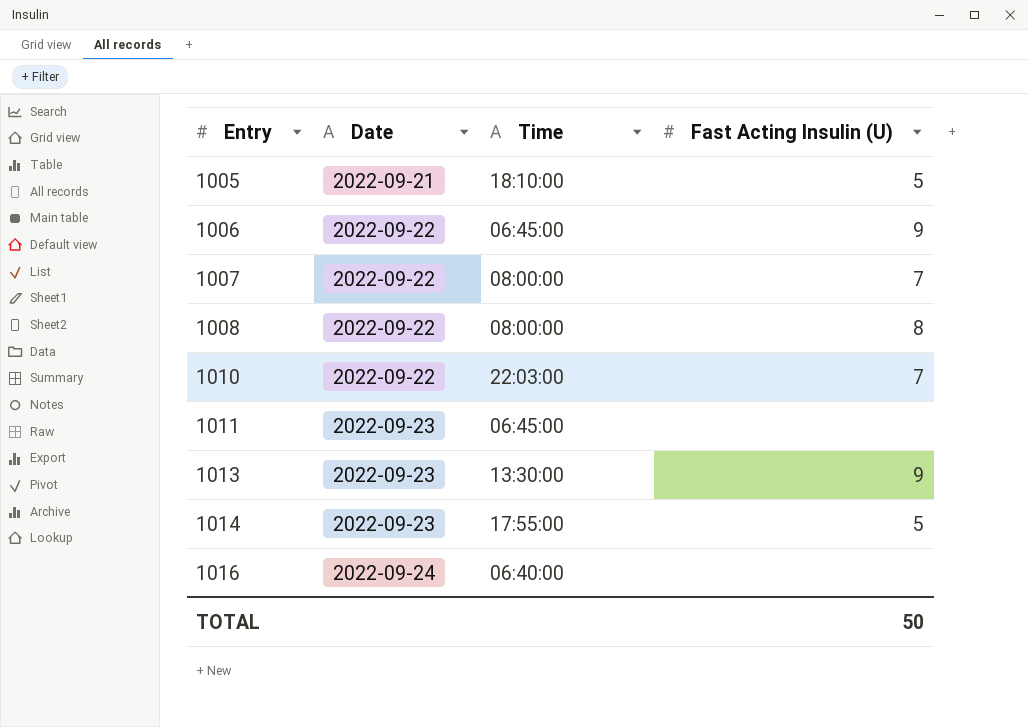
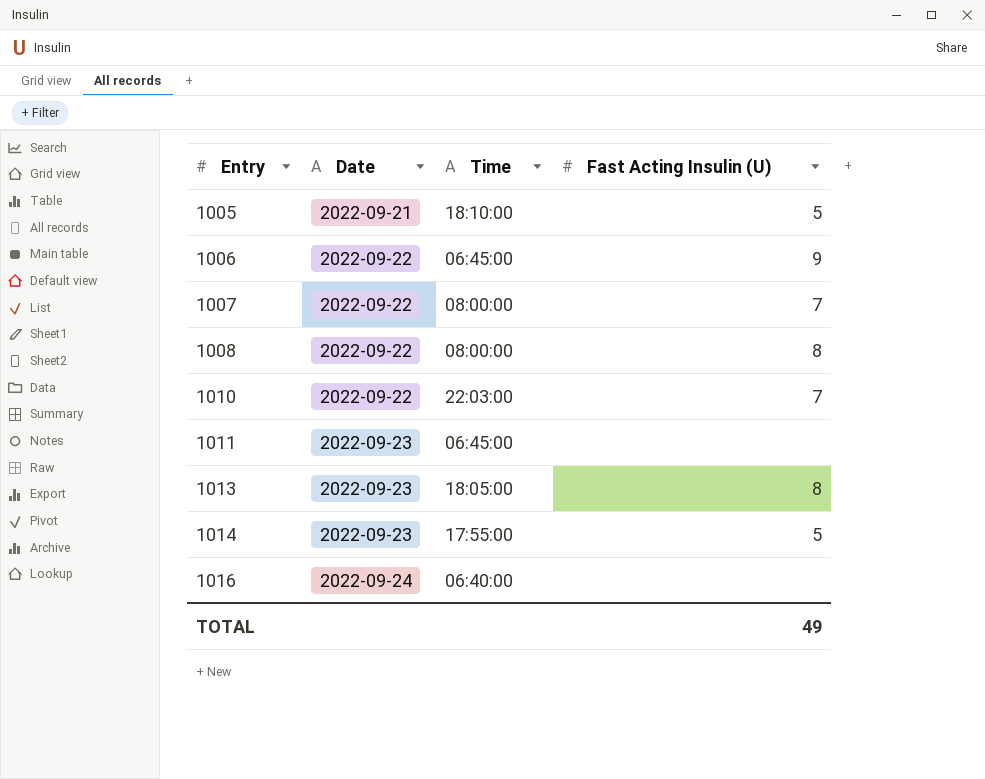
1013 | Time: 13:30:00 -> 18:05:00
1013 | Fast Acting Insulin (U): 9 -> 8
TOTAL | Fast Acting Insulin (U): 50 -> 49

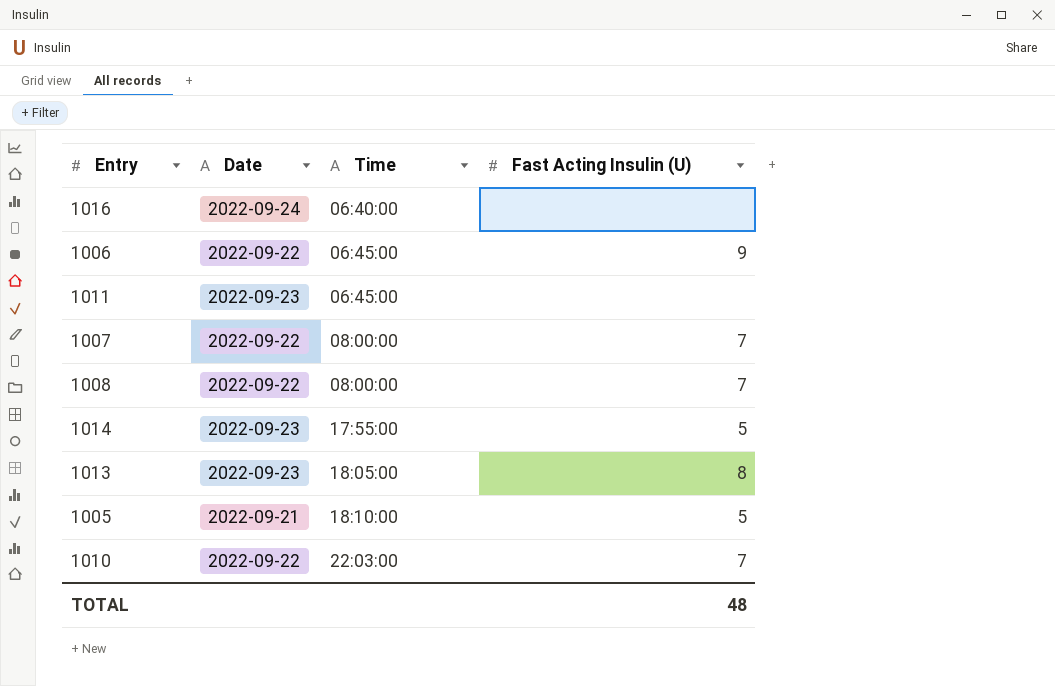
row order: Entry ascending -> Time ascending
1008 | Fast Acting Insulin (U): 8 -> 7
TOTAL | Fast Acting Insulin (U): 49 -> 48

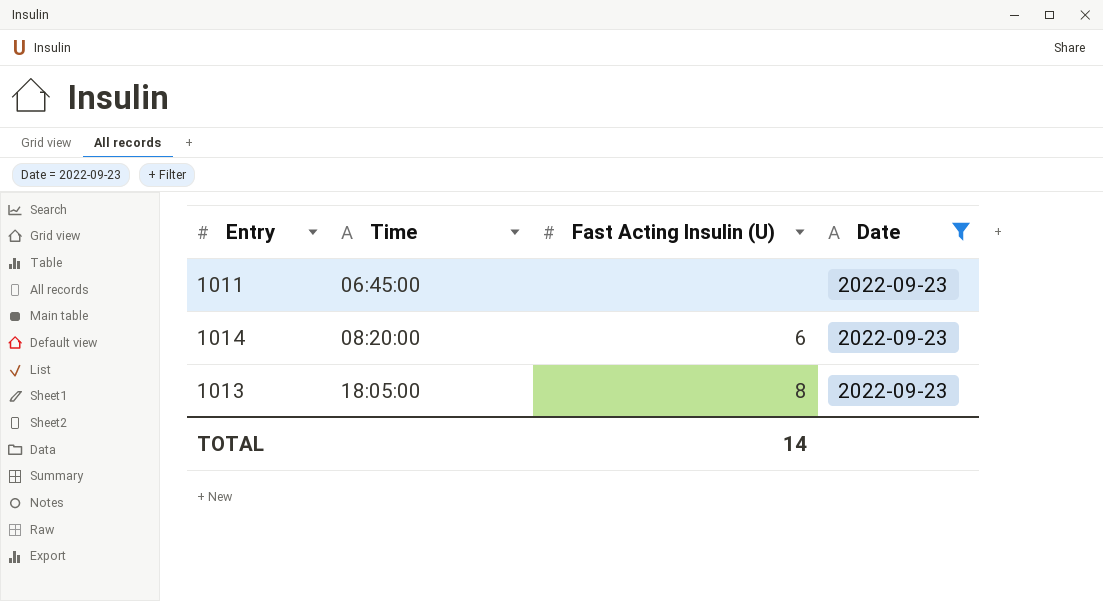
filter: none -> Date = 2022-09-23
column Date | position: 2 -> 4
1014 | Time: 17:55:00 -> 08:20:00
1014 | Fast Acting Insulin (U): 5 -> 6
TOTAL | Fast Acting Insulin (U): 48 -> 14

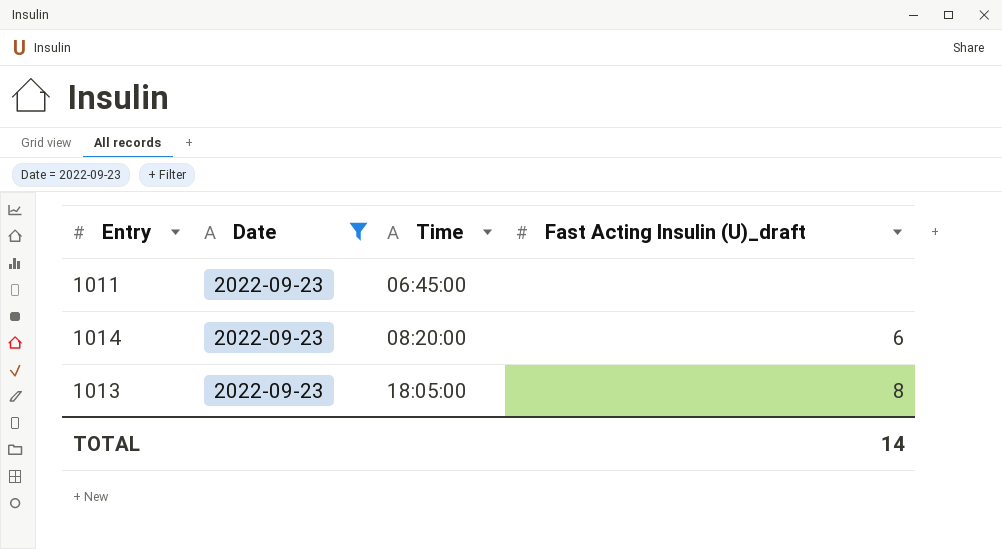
column Date | position: 4 -> 2
column name: Fast Acting Insulin (U) -> Fast Acting Insulin (U)_draft

